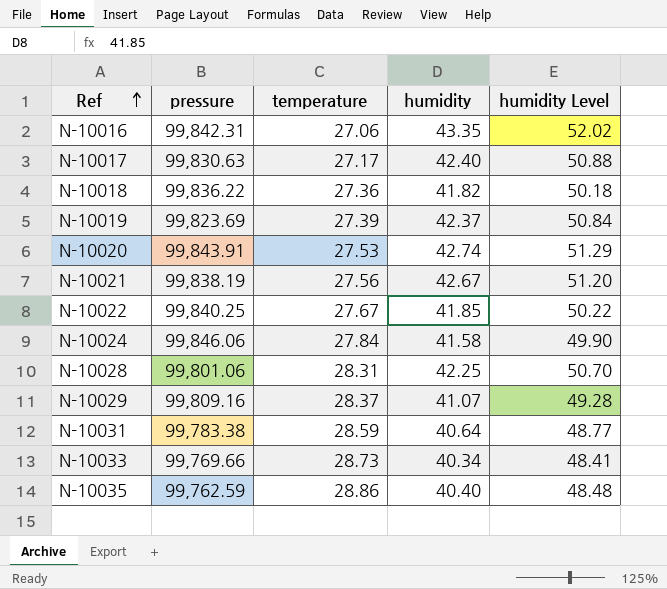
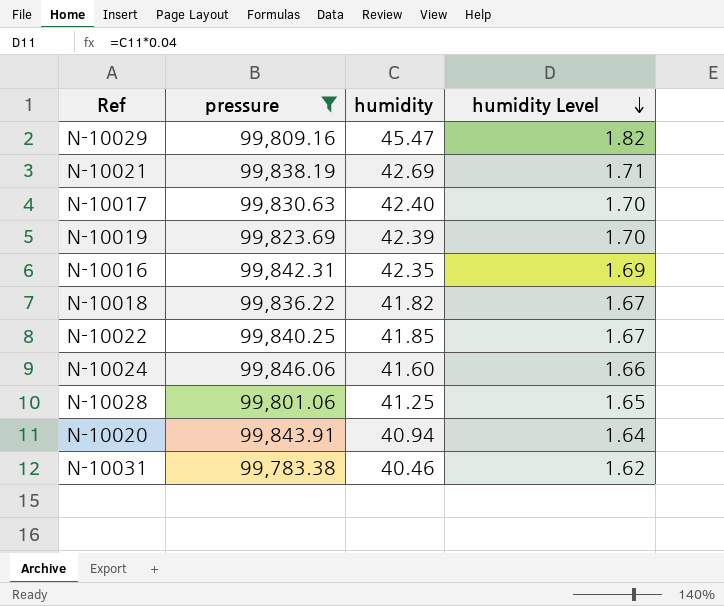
filter: none -> pressure >= 99,783.38
row order: Ref ascending -> humidity Level descending
column temperature | position: 3 -> none
column humidity Level | formula: [humidity] * 1.2 -> [humidity] * 0.04
N-10029 | humidity: 41.07 -> 45.47
N-10021 | humidity: 42.67 -> 42.69
N-10019 | humidity: 42.37 -> 42.39
N-10016 | humidity: 43.35 -> 42.35
N-10024 | humidity: 41.58 -> 41.60
N-10028 | humidity: 42.25 -> 41.25
N-10020 | humidity: 42.74 -> 40.94
N-10031 | humidity: 40.64 -> 40.46

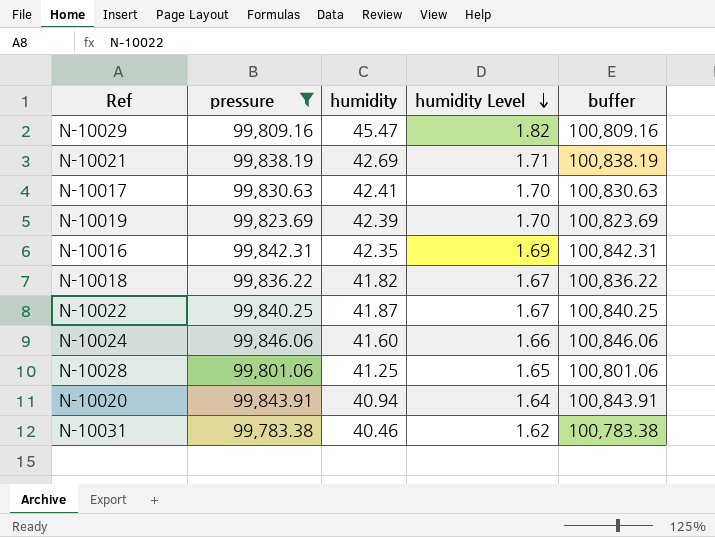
column buffer | formula: none -> [pressure] + 1000
N-10017 | humidity: 42.40 -> 42.41
N-10022 | humidity: 41.85 -> 41.87

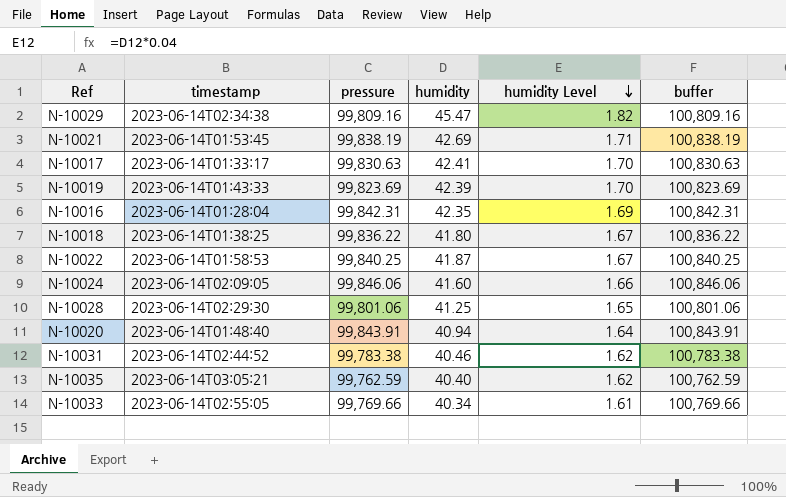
filter: pressure >= 99,783.38 -> none
column timestamp | position: none -> 2
N-10018 | humidity: 41.82 -> 41.80

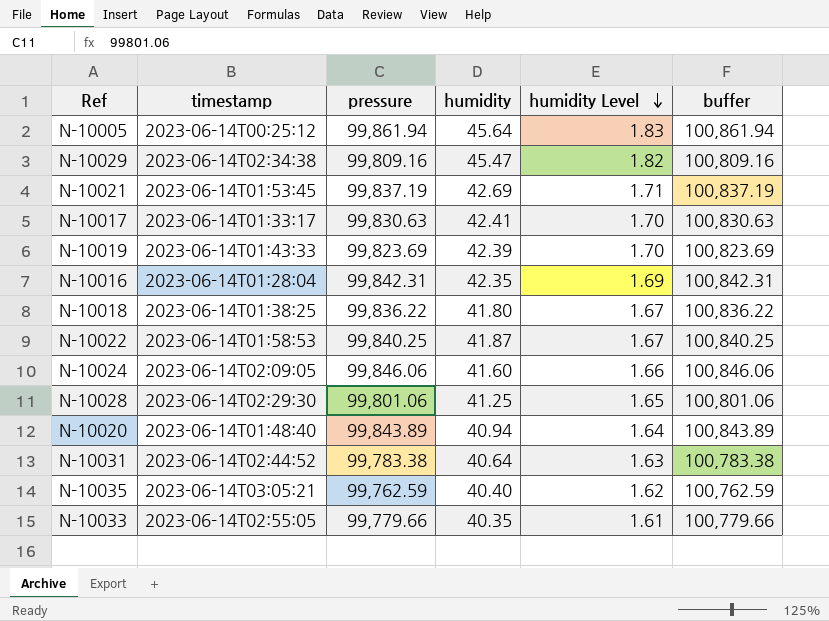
row N-10005: none -> 2023-06-14T00:25:12 | 99,861.94 | 45.64 | 1.83 | 100,861.94
N-10021 | pressure: 99,838.19 -> 99,837.19
N-10021 | buffer: 100,838.19 -> 100,837.19
N-10020 | pressure: 99,843.91 -> 99,843.89
N-10020 | buffer: 100,843.91 -> 100,843.89
N-10031 | humidity: 40.46 -> 40.64
N-10031 | humidity Level: 1.62 -> 1.63
N-10033 | pressure: 99,769.66 -> 99,779.66
N-10033 | humidity: 40.34 -> 40.35
N-10033 | buffer: 100,769.66 -> 100,779.66

